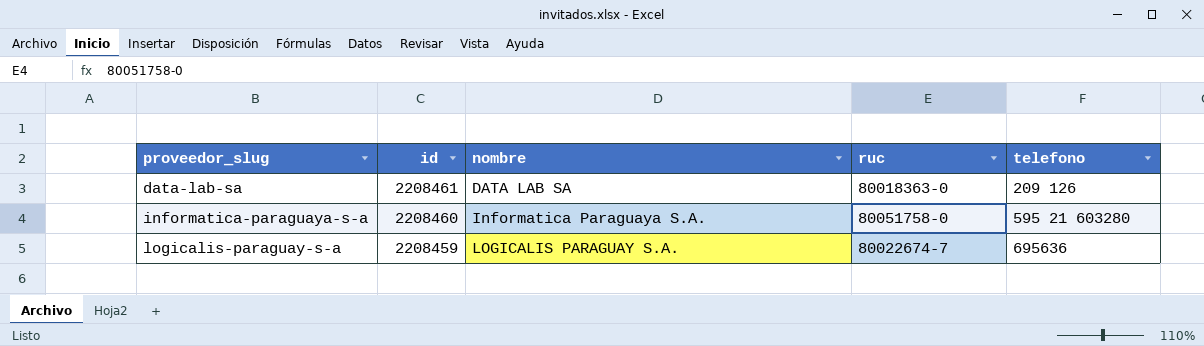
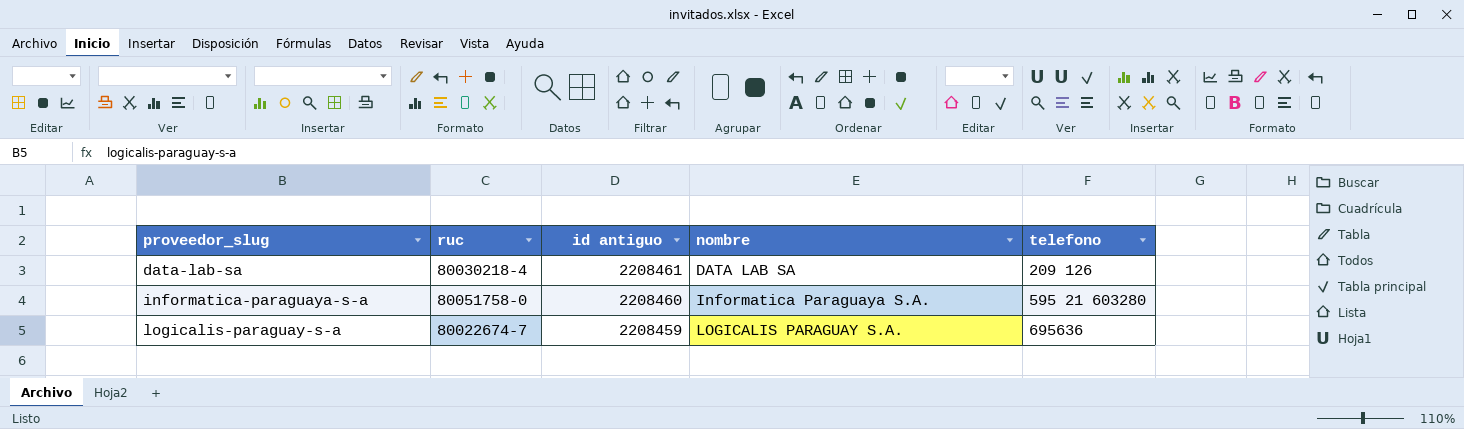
column ruc | position: 4 -> 2
column name: id -> id antiguo
data-lab-sa | ruc: 80018363-0 -> 80030218-4

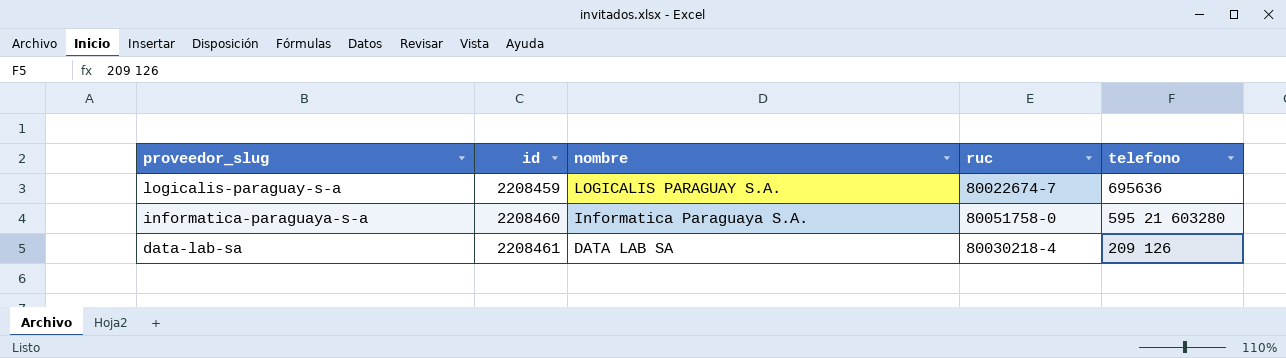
row order: proveedor_slug ascending -> proveedor_slug descending
column name: id antiguo -> id
column ruc | position: 2 -> 4

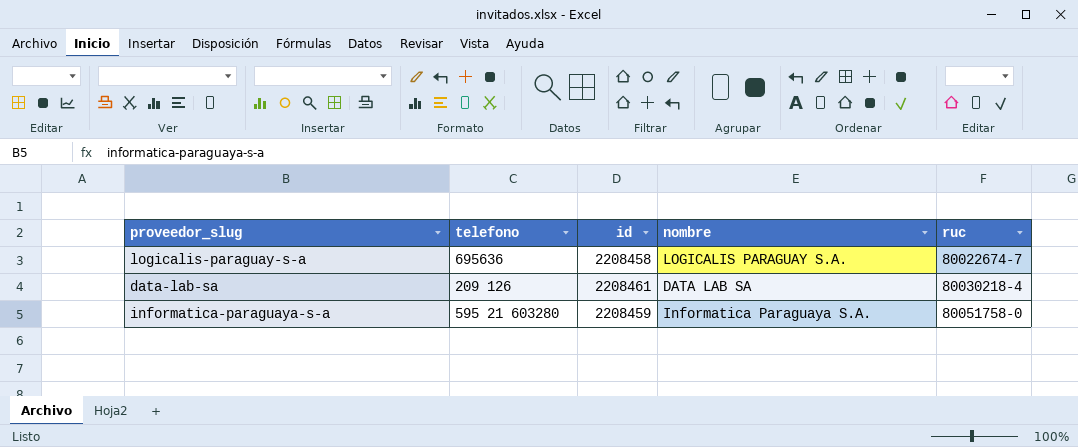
row order: proveedor_slug descending -> ruc ascending
column telefono | position: 5 -> 2
logicalis-paraguay-s-a | id: 2208459 -> 2208458
informatica-paraguaya-s-a | id: 2208460 -> 2208459

